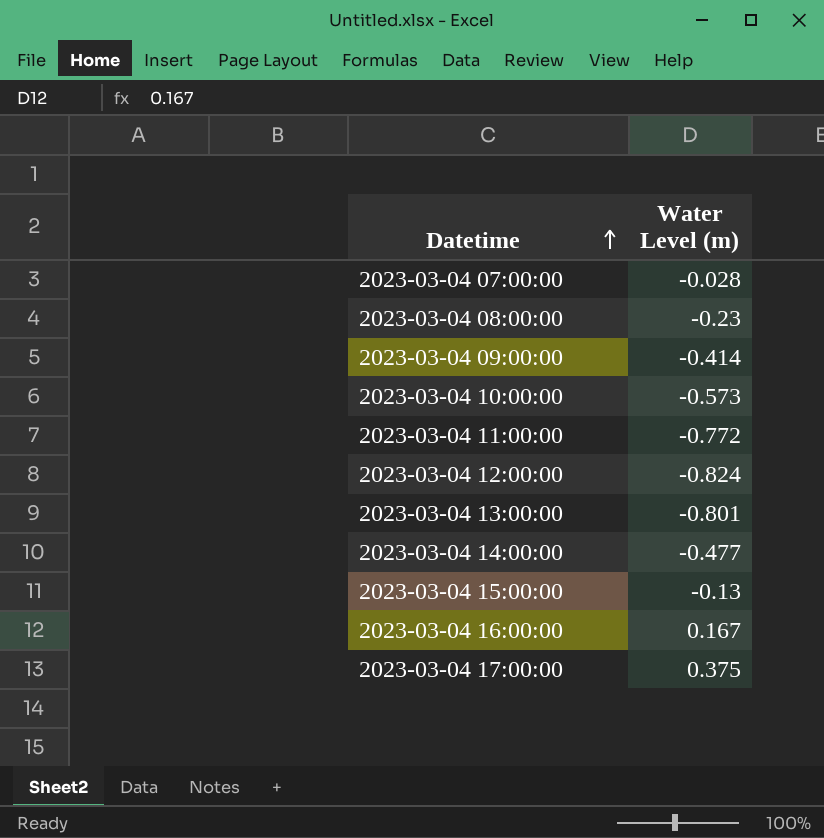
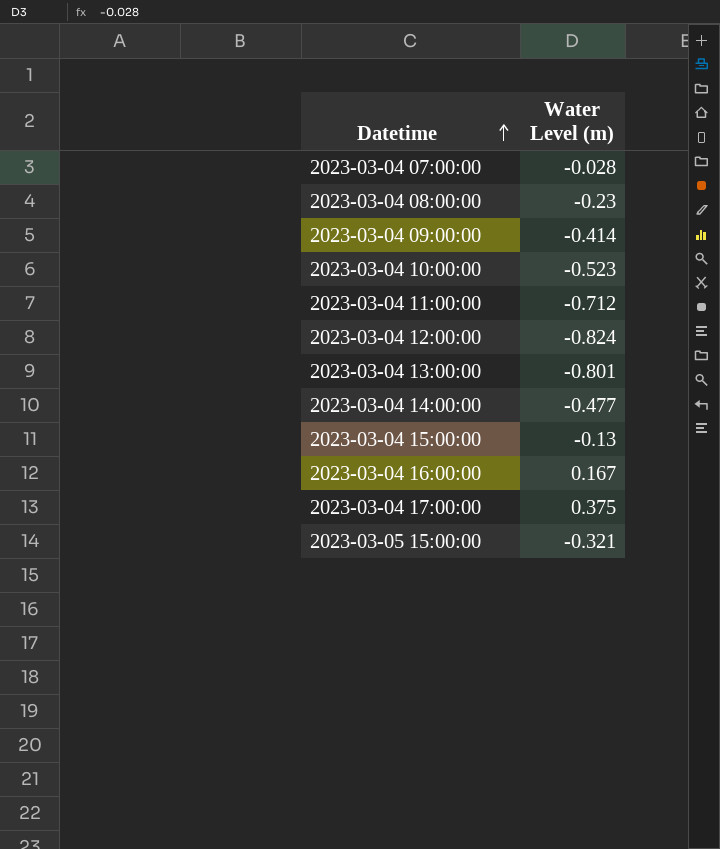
2023-03-04 10:00:00 | Water Level (m): -0.573 -> -0.523
2023-03-04 11:00:00 | Water Level (m): -0.772 -> -0.712
row 2023-03-05 15:00:00: none -> -0.321

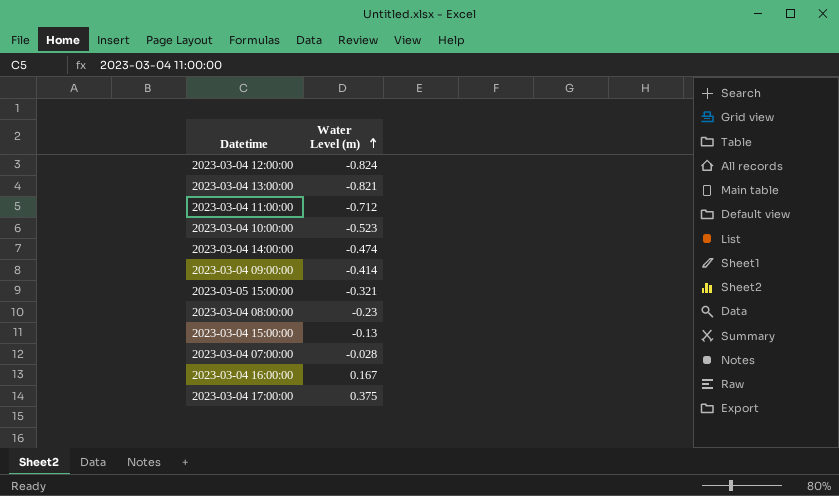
row order: Datetime ascending -> Water Level (m) ascending
2023-03-04 13:00:00 | Water Level (m): -0.801 -> -0.821
2023-03-04 14:00:00 | Water Level (m): -0.477 -> -0.474

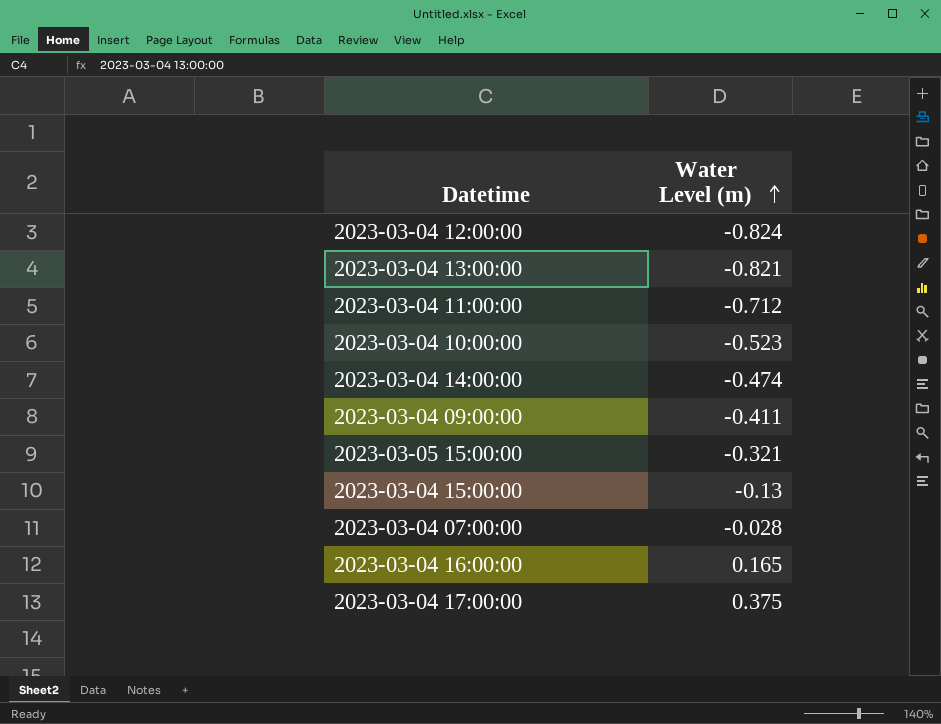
row 2023-03-04 08:00:00: -0.23 -> none
2023-03-04 09:00:00 | Water Level (m): -0.414 -> -0.411
2023-03-04 16:00:00 | Water Level (m): 0.167 -> 0.165

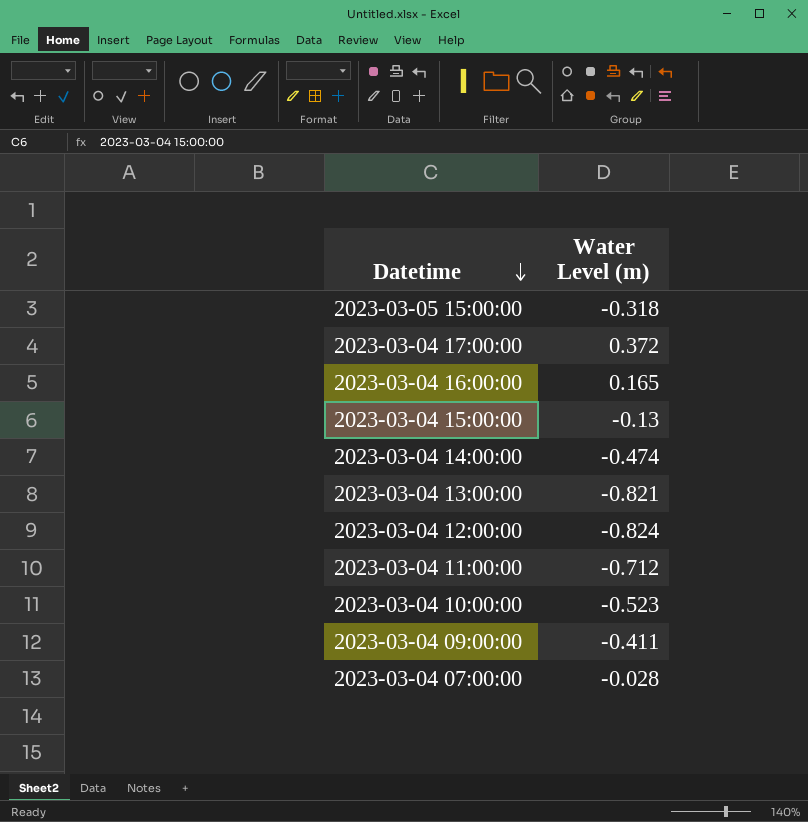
row order: Water Level (m) ascending -> Datetime descending
2023-03-05 15:00:00 | Water Level (m): -0.321 -> -0.318
2023-03-04 17:00:00 | Water Level (m): 0.375 -> 0.372

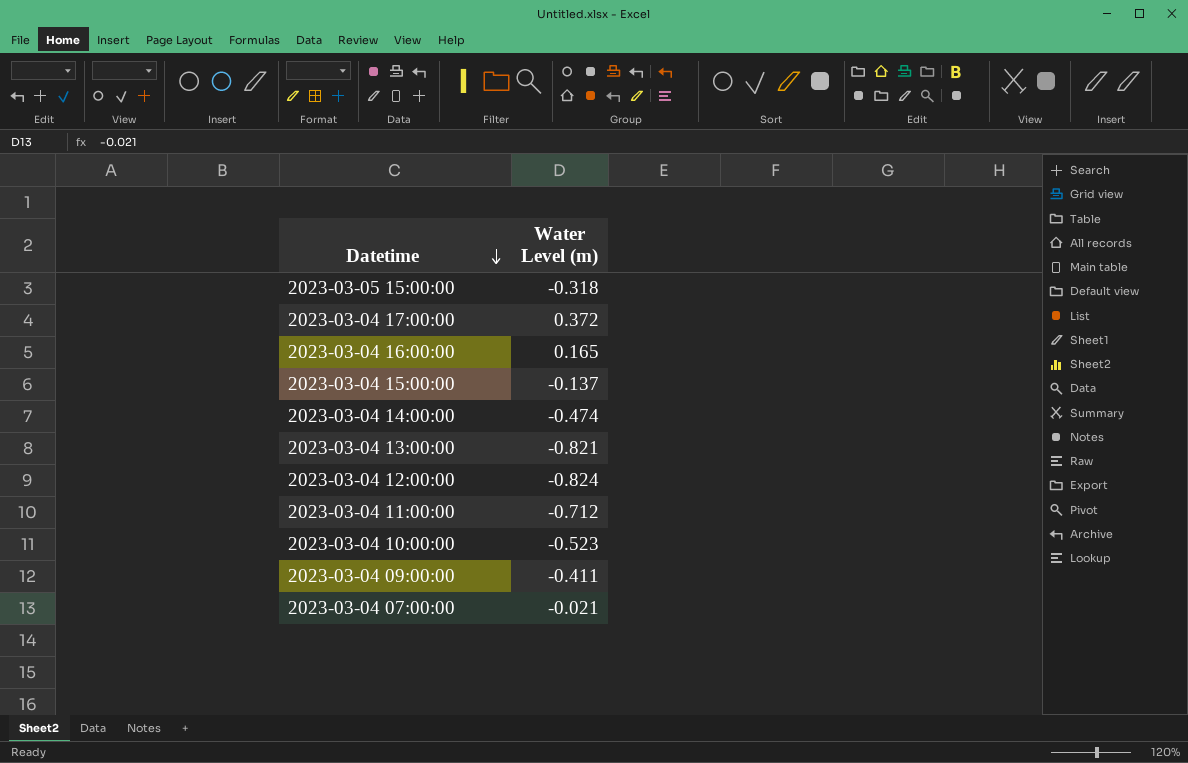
2023-03-04 15:00:00 | Water Level (m): -0.13 -> -0.137
2023-03-04 07:00:00 | Water Level (m): -0.028 -> -0.021

